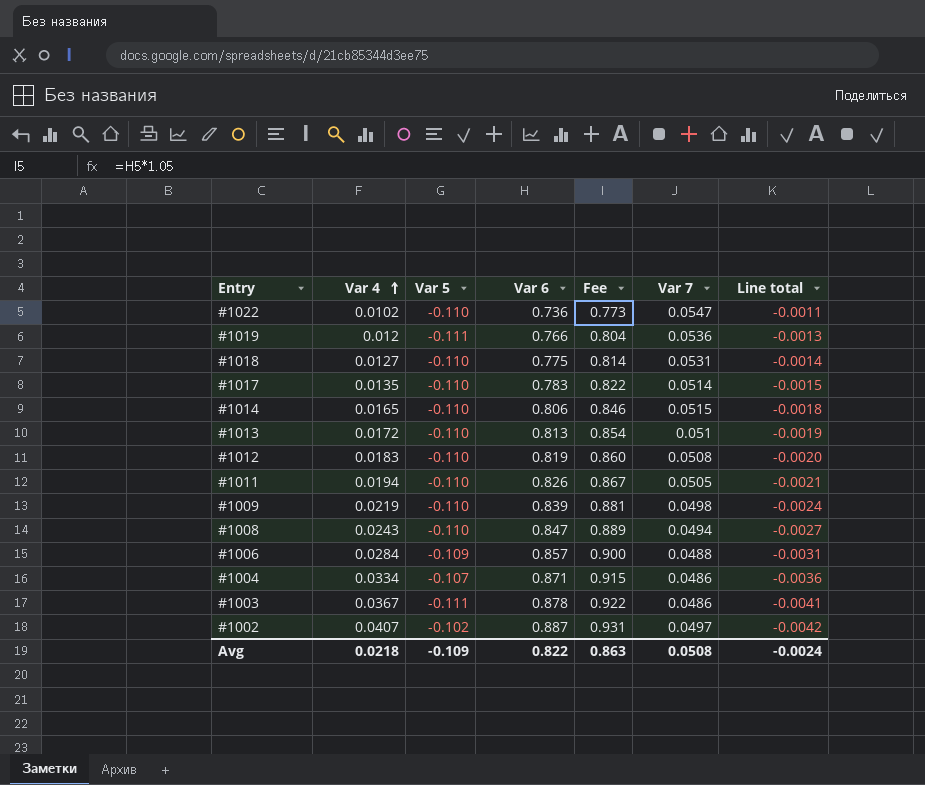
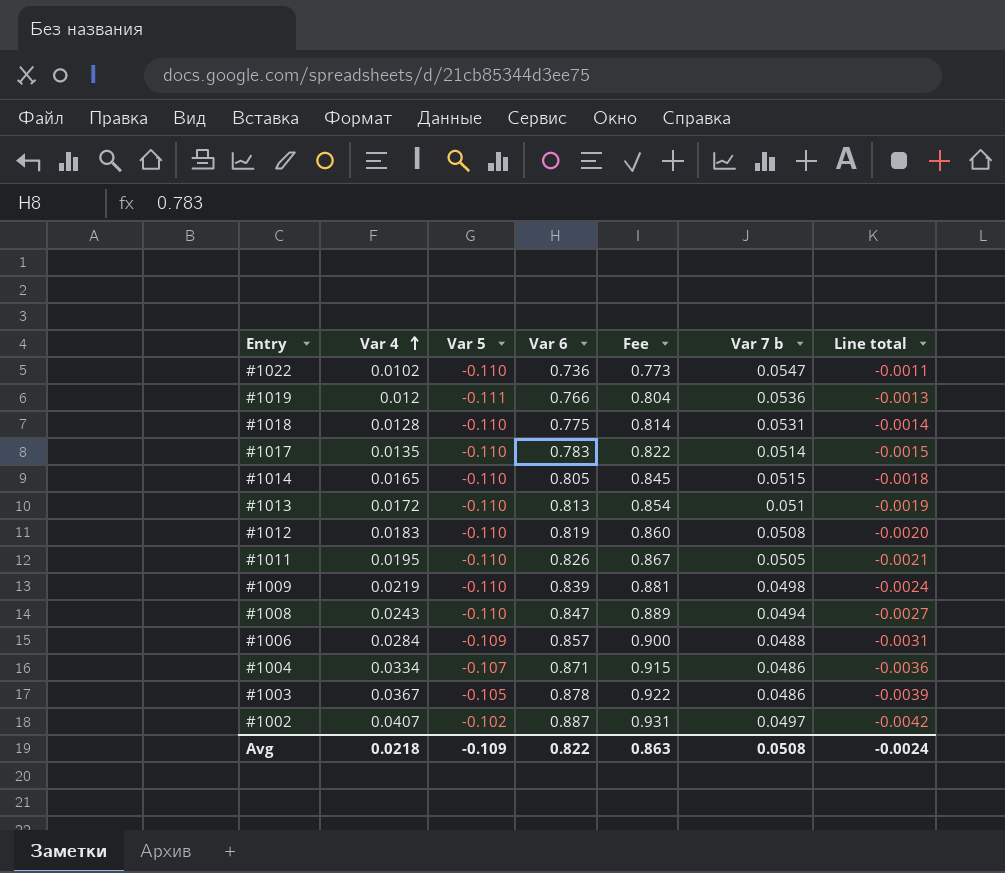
column name: Var 7 -> Var 7 b
#1018 | Var 4: 0.0127 -> 0.0128
#1014 | Var 6: 0.806 -> 0.805
#1014 | Fee: 0.846 -> 0.845
#1011 | Var 4: 0.0194 -> 0.0195
#1003 | Var 5: -0.111 -> -0.105
#1003 | Line total: -0.0041 -> -0.0039

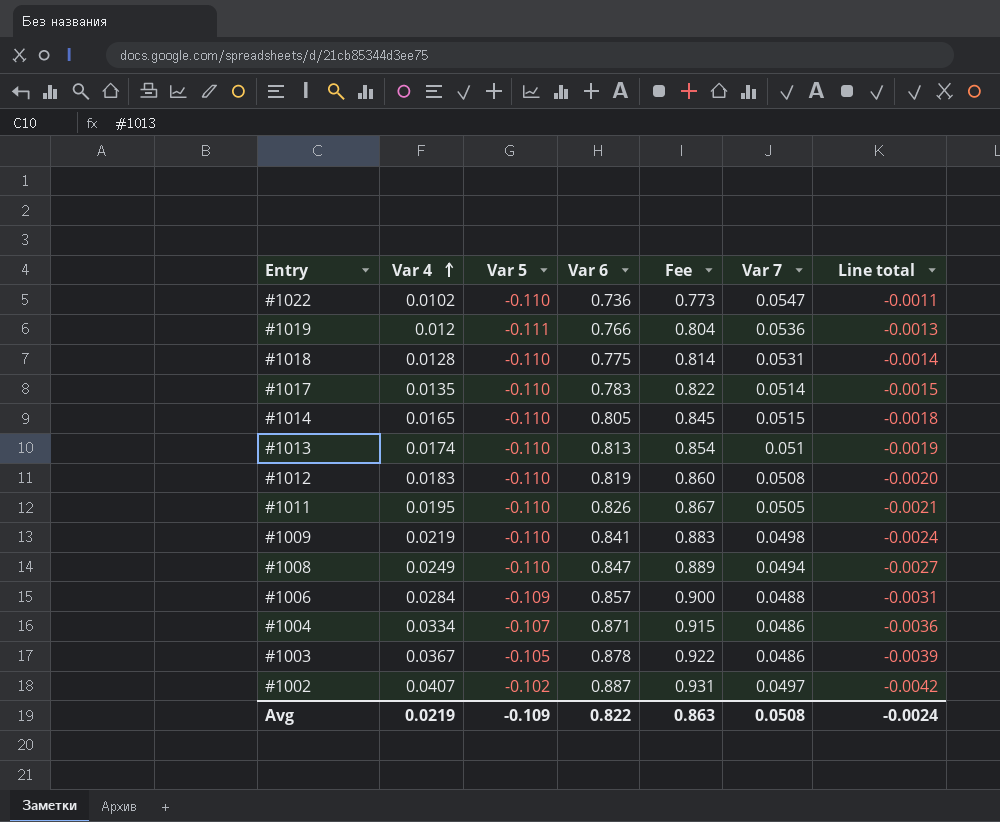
column name: Var 7 b -> Var 7
#1013 | Var 4: 0.0172 -> 0.0174
#1009 | Var 6: 0.839 -> 0.841
#1009 | Fee: 0.881 -> 0.883
#1008 | Var 4: 0.0243 -> 0.0249
Avg | Var 4: 0.0218 -> 0.0219

